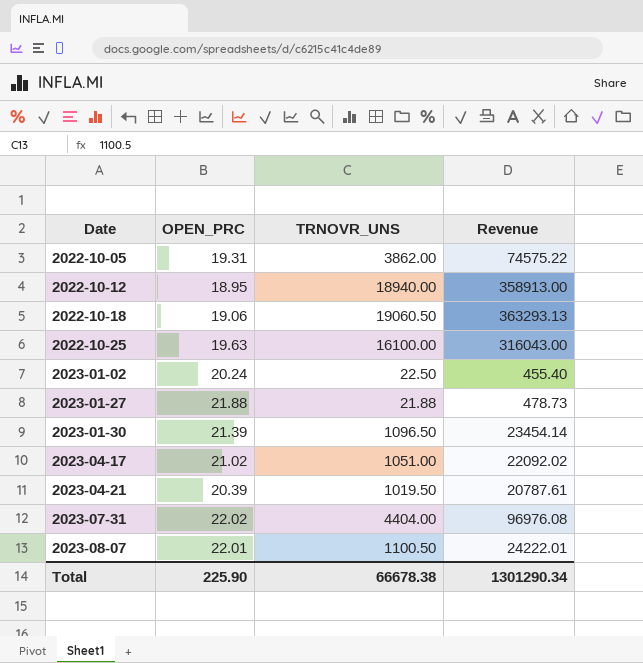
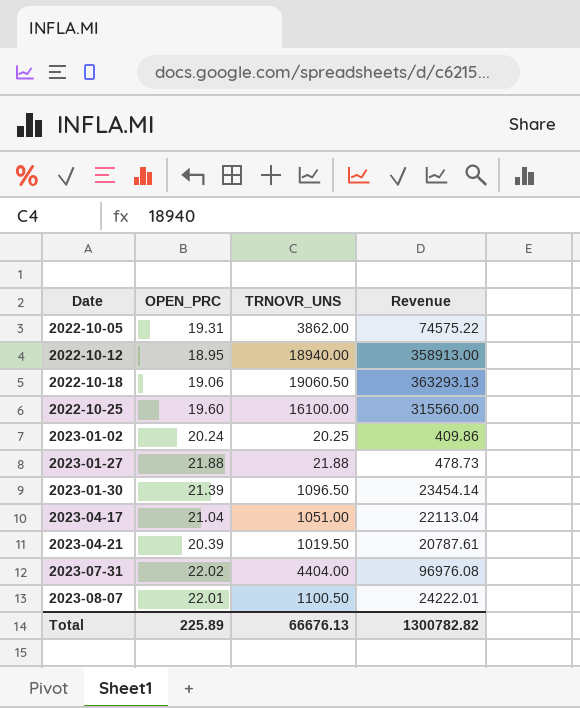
2022-10-25 | OPEN_PRC: 19.63 -> 19.60
2022-10-25 | Revenue: 316043.00 -> 315560.00
2023-01-02 | TRNOVR_UNS: 22.50 -> 20.25
2023-01-02 | Revenue: 455.40 -> 409.86
2023-04-17 | OPEN_PRC: 21.02 -> 21.04
2023-04-17 | Revenue: 22092.02 -> 22113.04
Total | OPEN_PRC: 225.90 -> 225.89
Total | TRNOVR_UNS: 66678.38 -> 66676.13
Total | Revenue: 1301290.34 -> 1300782.82

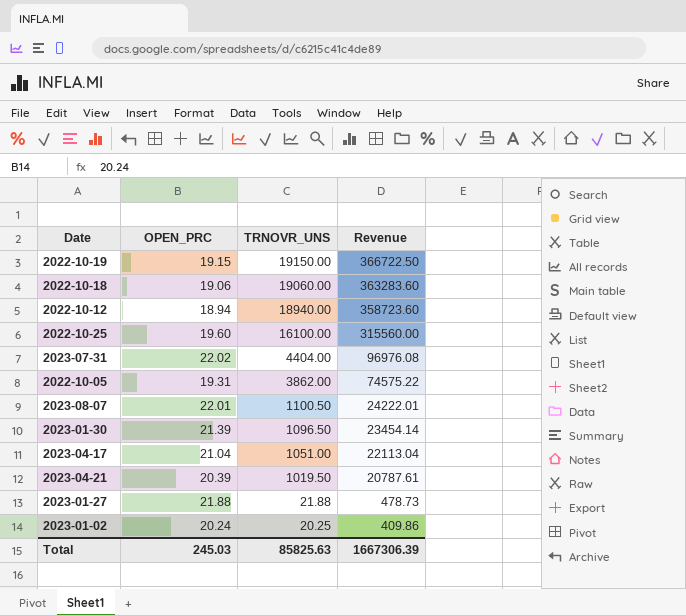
row order: Date ascending -> TRNOVR_UNS descending
row 2022-10-19: none -> 19.15 | 19150.00 | 366722.50
2022-10-18 | TRNOVR_UNS: 19060.50 -> 19060.00
2022-10-18 | Revenue: 363293.13 -> 363283.60
2022-10-12 | OPEN_PRC: 18.95 -> 18.94
2022-10-12 | Revenue: 358913.00 -> 358723.60
Total | OPEN_PRC: 225.89 -> 245.03
Total | TRNOVR_UNS: 66676.13 -> 85825.63
Total | Revenue: 1300782.82 -> 1667306.39

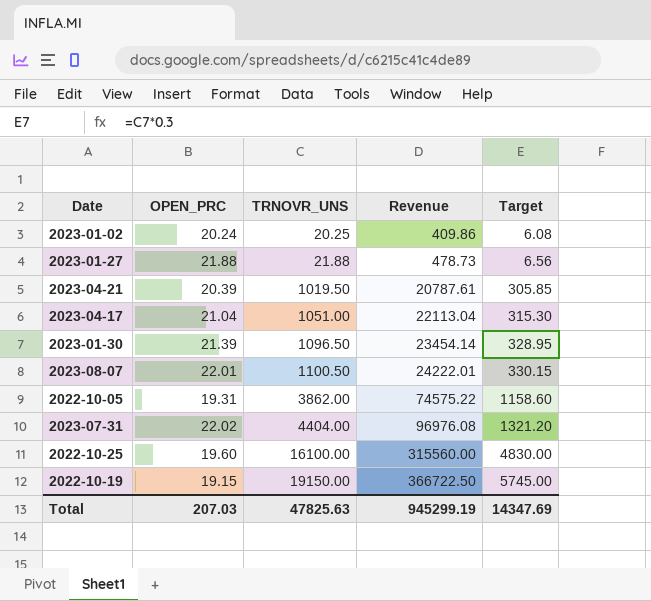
row order: TRNOVR_UNS descending -> TRNOVR_UNS ascending
column Target | formula: none -> [TRNOVR_UNS] * 0.3
row 2022-10-18: 19.06 | 19060.00 | 363283.60 -> none
row 2022-10-12: 18.94 | 18940.00 | 358723.60 -> none
Total | OPEN_PRC: 245.03 -> 207.03
Total | TRNOVR_UNS: 85825.63 -> 47825.63
Total | Revenue: 1667306.39 -> 945299.19

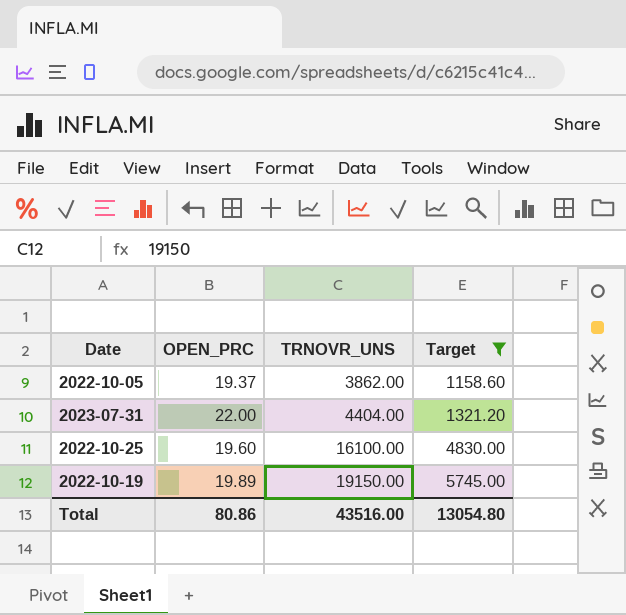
filter: none -> Target >= 1158.60
column Revenue | formula: [OPEN_PRC] * [TRNOVR_UNS] -> none
2022-10-05 | OPEN_PRC: 19.31 -> 19.37
2023-07-31 | OPEN_PRC: 22.02 -> 22.00
2022-10-19 | OPEN_PRC: 19.15 -> 19.89
Total | OPEN_PRC: 207.03 -> 80.86
Total | TRNOVR_UNS: 47825.63 -> 43516.00
Total | Target: 14347.69 -> 13054.80

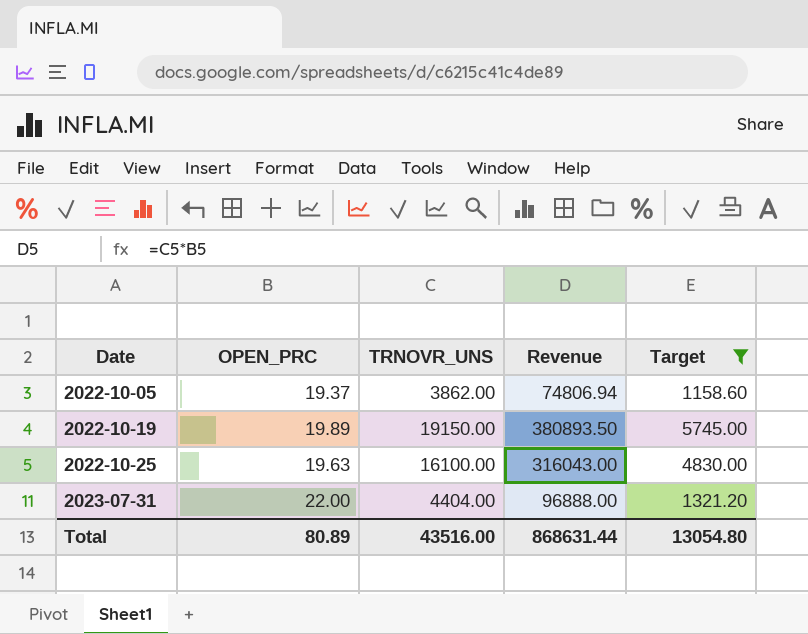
row order: TRNOVR_UNS ascending -> Date ascending
column Revenue | formula: none -> [OPEN_PRC] * [TRNOVR_UNS]
2022-10-25 | OPEN_PRC: 19.60 -> 19.63
Total | OPEN_PRC: 80.86 -> 80.89

